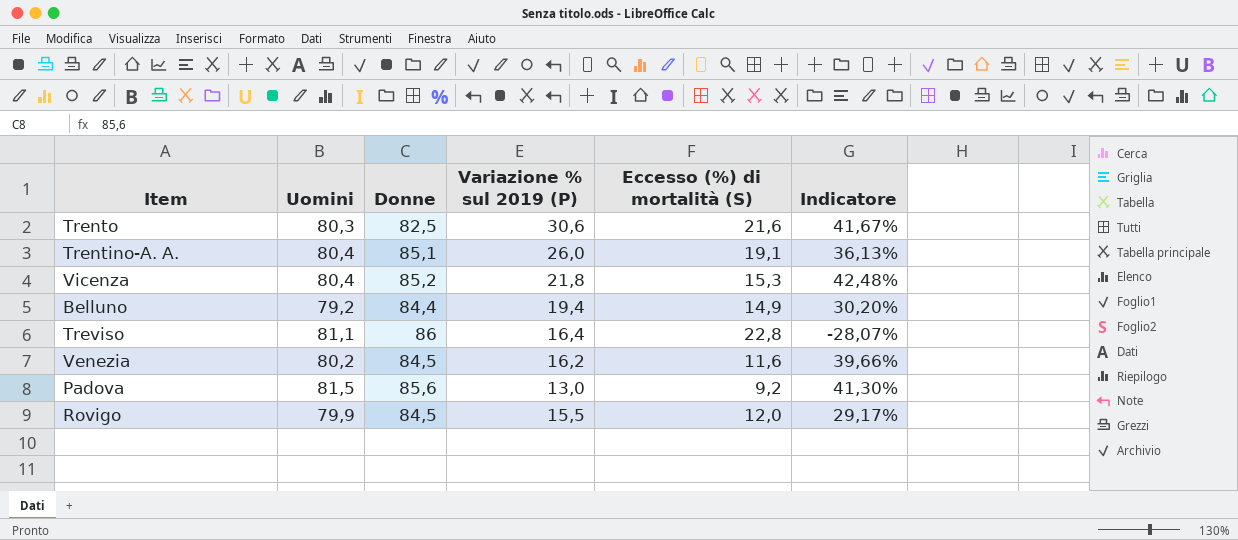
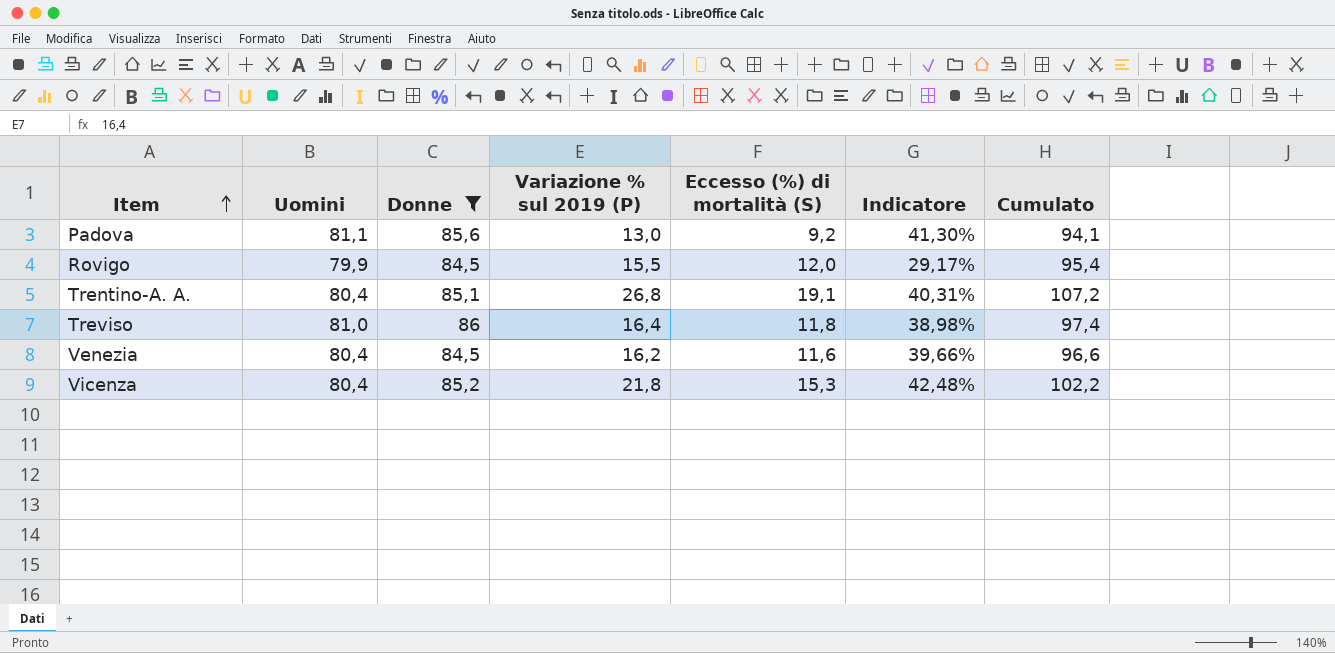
filter: none -> Donne >= 84,5
row order: none -> Item ascending
column Cumulato | formula: none -> [Uomini] + [Variazione % sul 2019 (P)]
Padova | Uomini: 81,5 -> 81,1
Trentino-A. A. | Variazione % sul 2019 (P): 26,0 -> 26,8
Trentino-A. A. | Indicatore: 36,13% -> 40,31%
Treviso | Uomini: 81,1 -> 81,0
Treviso | Eccesso (%) di mortalità (S): 22,8 -> 11,8
Treviso | Indicatore: -28,07% -> 38,98%
Venezia | Uomini: 80,2 -> 80,4

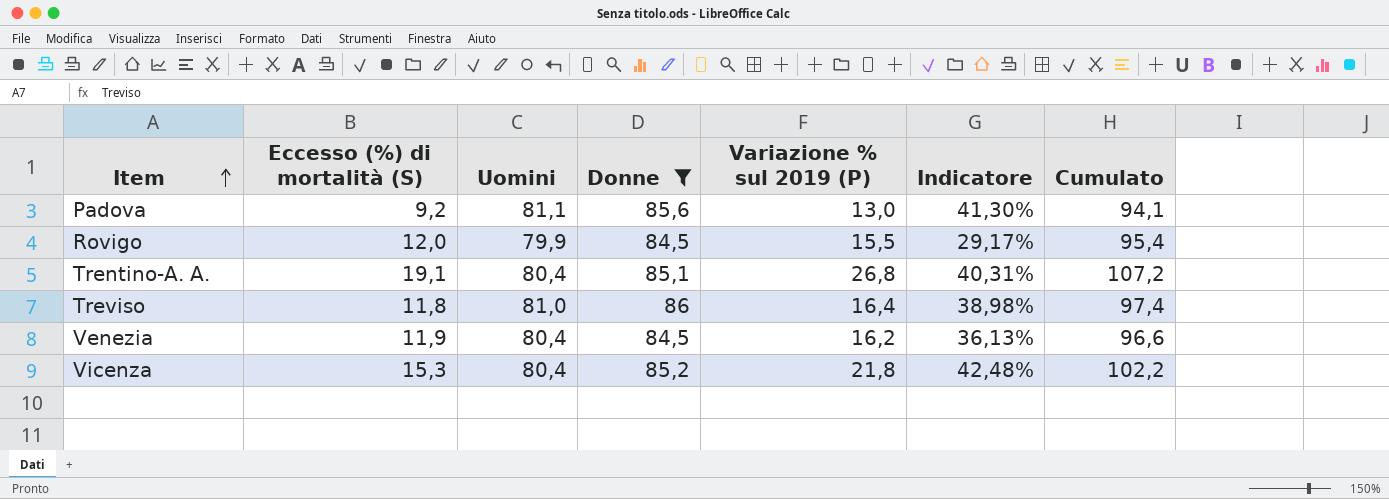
column Eccesso (%) di mortalità (S) | position: 5 -> 2
Venezia | Eccesso (%) di mortalità (S): 11,6 -> 11,9
Venezia | Indicatore: 39,66% -> 36,13%

